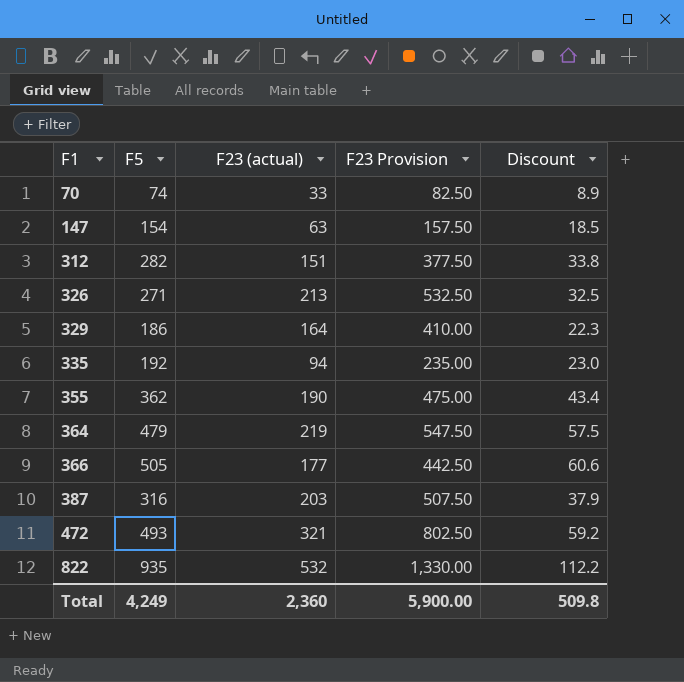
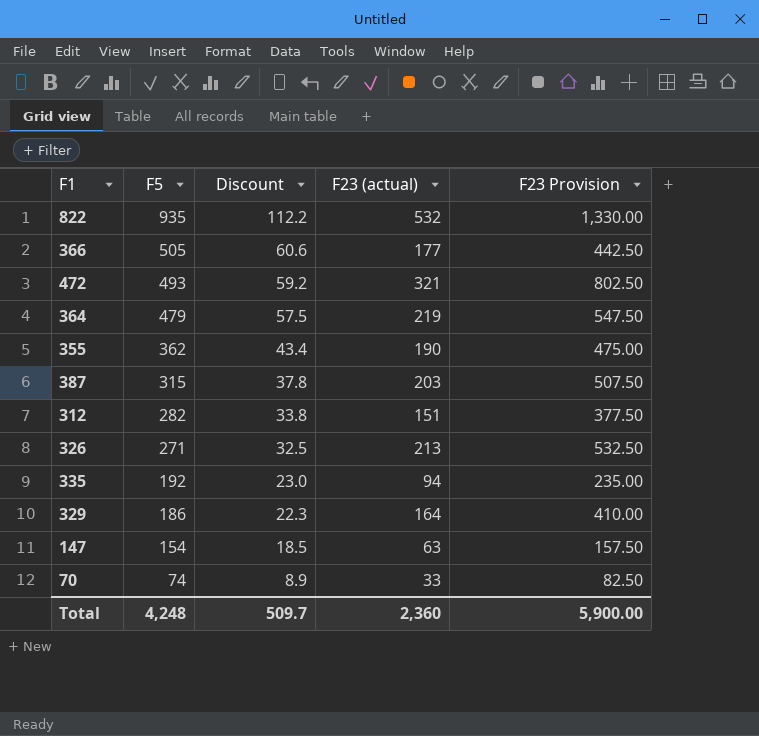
row order: F1 ascending -> F5 descending
column Discount | position: 5 -> 3
387 | F5: 316 -> 315
387 | Discount: 37.9 -> 37.8
Total | F5: 4,249 -> 4,248
Total | Discount: 509.8 -> 509.7

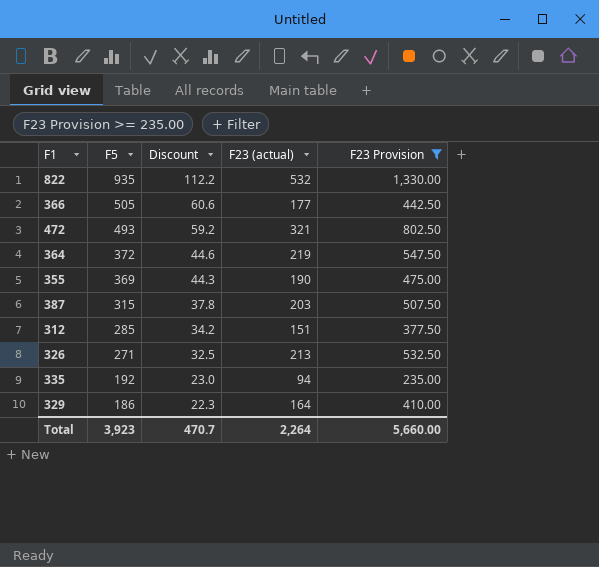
filter: none -> F23 Provision >= 235.00
364 | F5: 479 -> 372
364 | Discount: 57.5 -> 44.6
355 | F5: 362 -> 369
355 | Discount: 43.4 -> 44.3
312 | F5: 282 -> 285
312 | Discount: 33.8 -> 34.2
Total | F5: 4,248 -> 3,923
Total | Discount: 509.7 -> 470.7
Total | F23 (actual): 2,360 -> 2,264
Total | F23 Provision: 5,900.00 -> 5,660.00

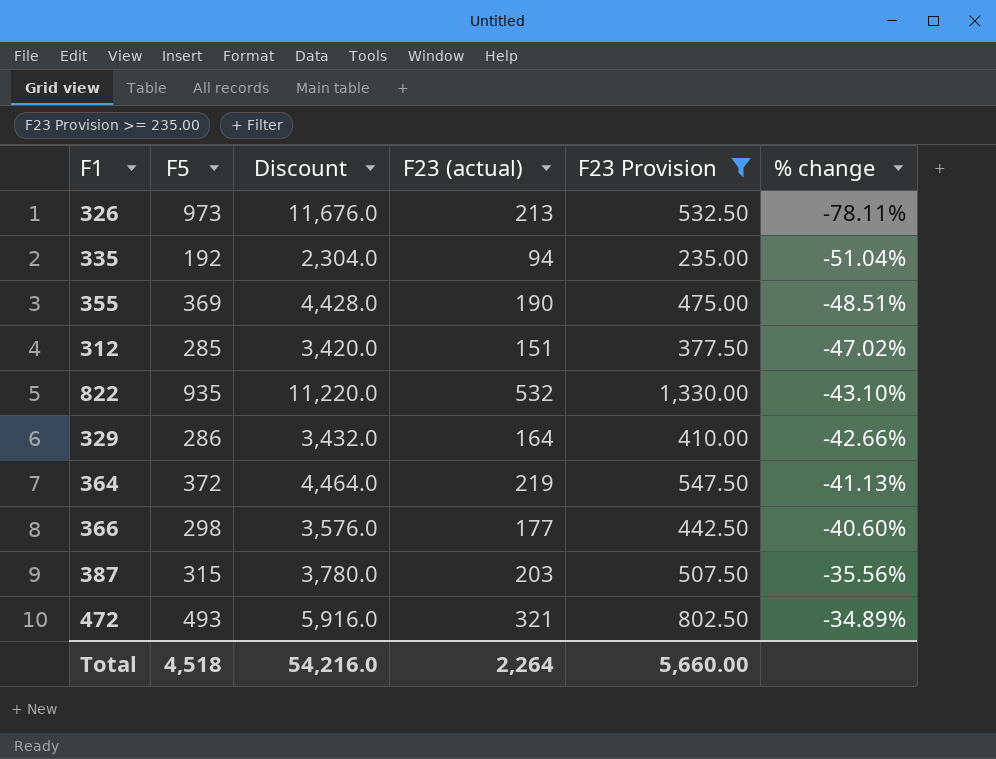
row order: F5 descending -> % change ascending
column Discount | formula: [F5] * 0.12 -> [F5] * 12
column % change | formula: none -> ([F23 (actual)] - [F5]) / [F5]
326 | F5: 271 -> 973
329 | F5: 186 -> 286
366 | F5: 505 -> 298
Total | F5: 3,923 -> 4,518
Total | Discount: 470.7 -> 54,216.0

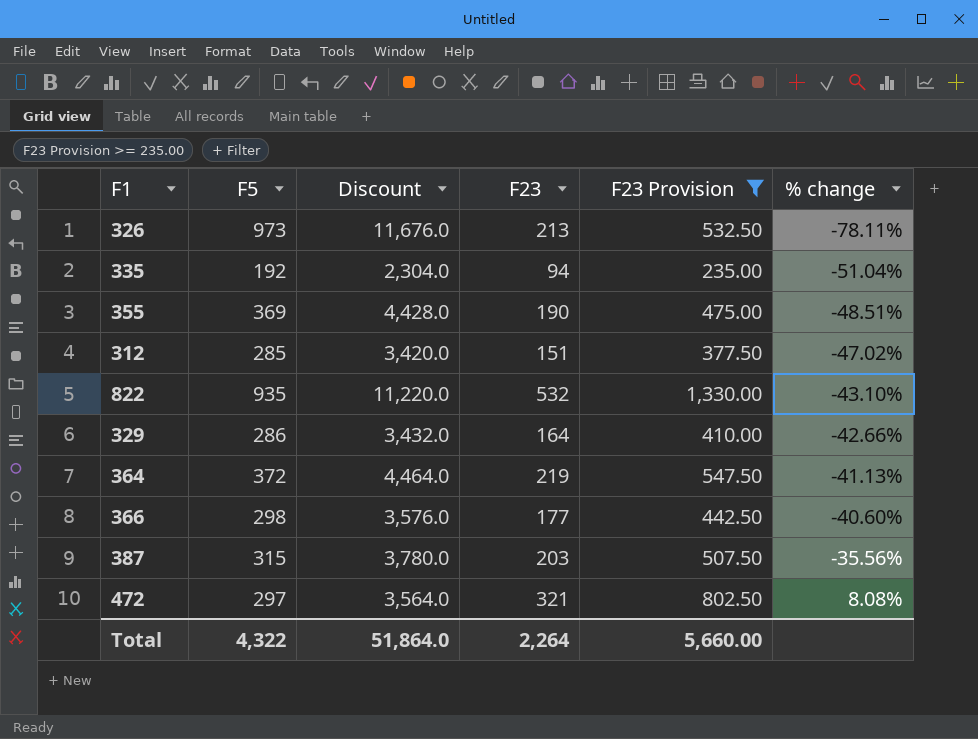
column name: F23 (actual) -> F23
472 | F5: 493 -> 297
472 | Discount: 5,916.0 -> 3,564.0
472 | % change: -34.89% -> 8.08%
Total | F5: 4,518 -> 4,322
Total | Discount: 54,216.0 -> 51,864.0

